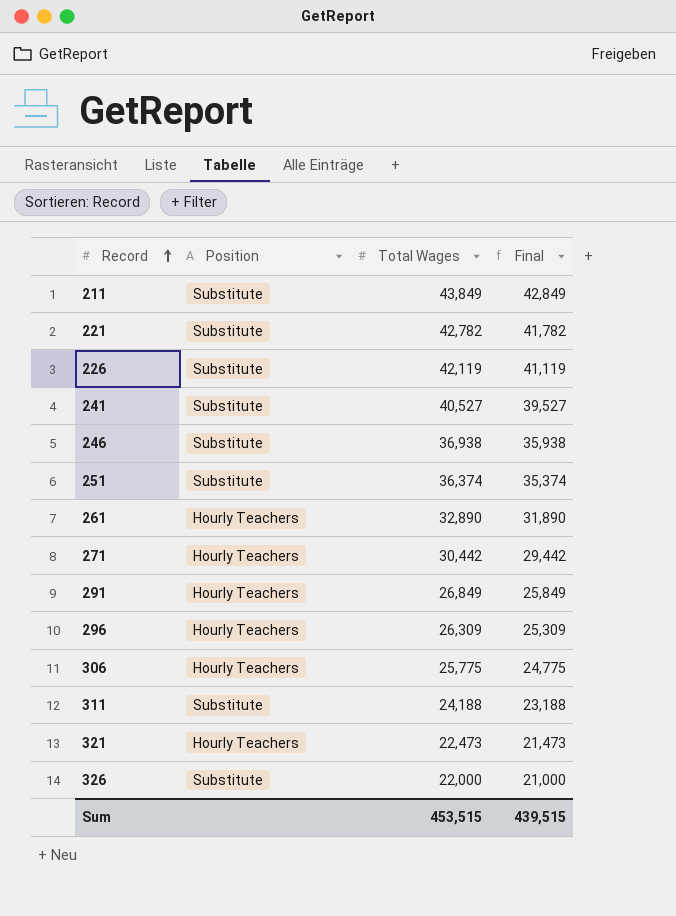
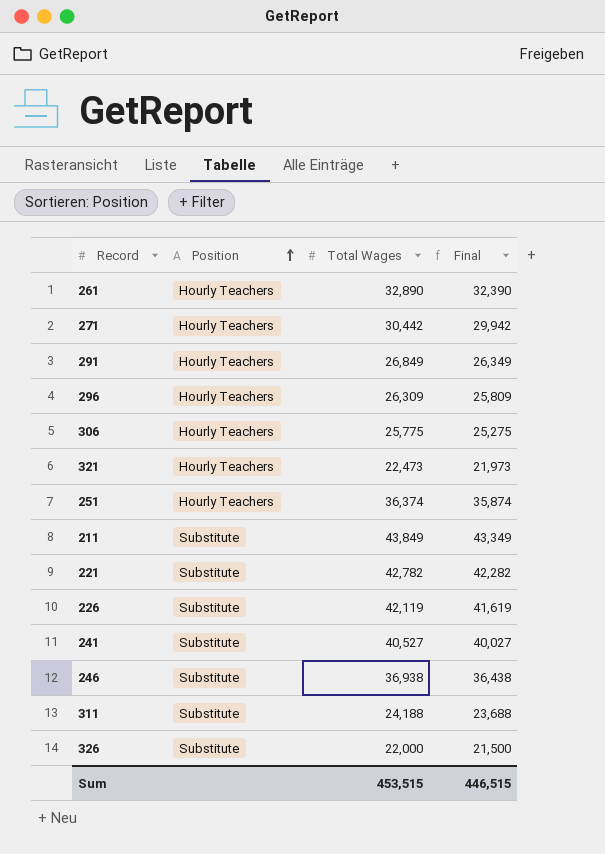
row order: Record ascending -> Position ascending
column Final | formula: [Total Wages] - 1000 -> [Total Wages] - 500
251 | Position: Substitute -> Hourly Teachers
Sum | Final: 439,515 -> 446,515

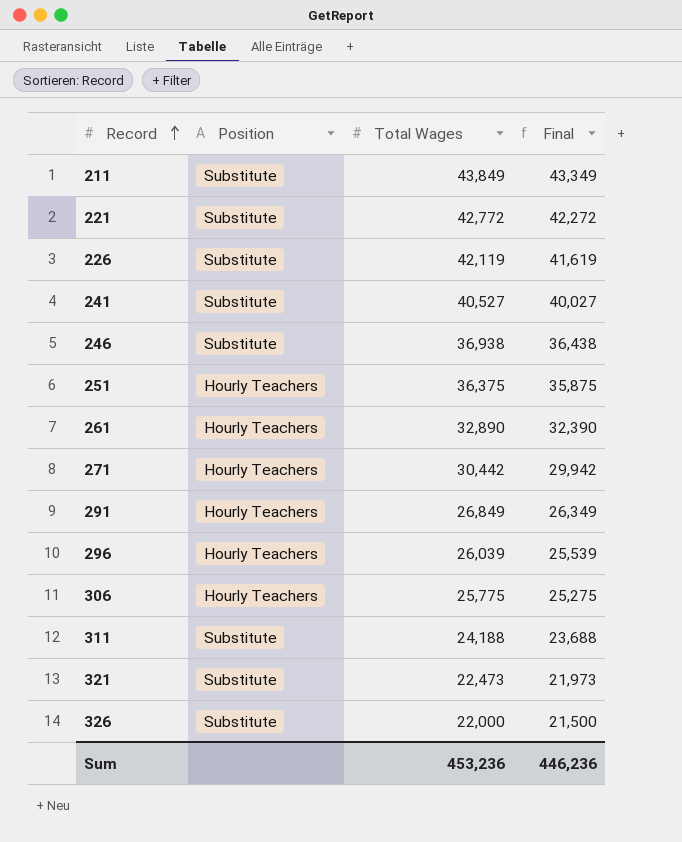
row order: Position ascending -> Record ascending
221 | Total Wages: 42,782 -> 42,772
221 | Final: 42,282 -> 42,272
251 | Total Wages: 36,374 -> 36,375
251 | Final: 35,874 -> 35,875
296 | Total Wages: 26,309 -> 26,039
296 | Final: 25,809 -> 25,539
321 | Position: Hourly Teachers -> Substitute
Sum | Total Wages: 453,515 -> 453,236
Sum | Final: 446,515 -> 446,236

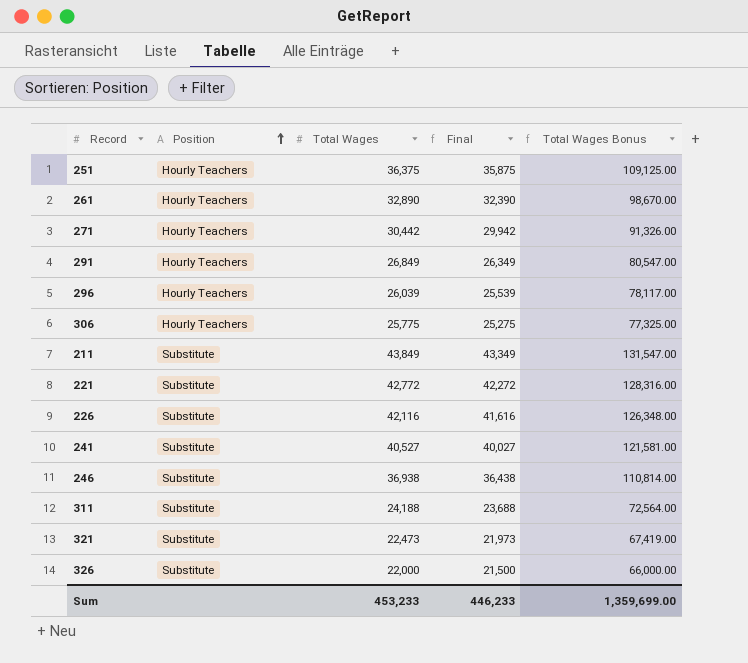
row order: Record ascending -> Position ascending
column Total Wages Bonus | formula: none -> [Total Wages] * 3
226 | Total Wages: 42,119 -> 42,116
226 | Final: 41,619 -> 41,616
Sum | Total Wages: 453,236 -> 453,233
Sum | Final: 446,236 -> 446,233

